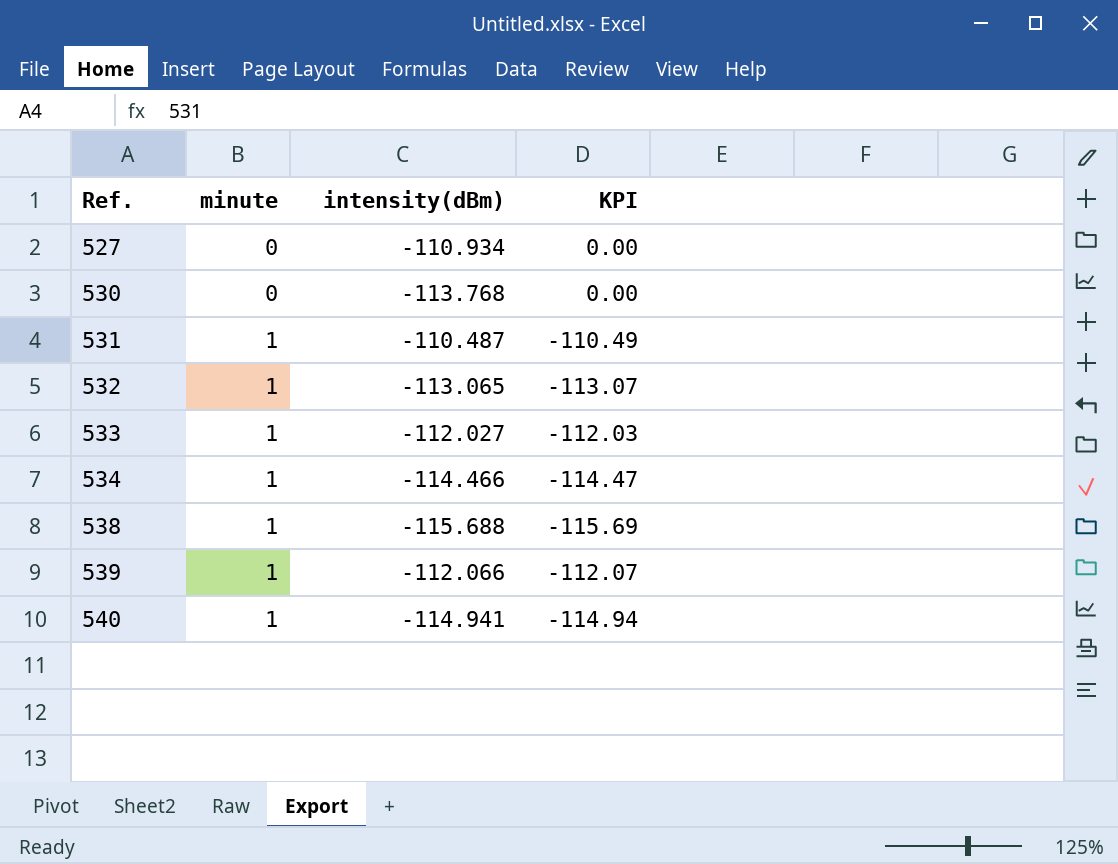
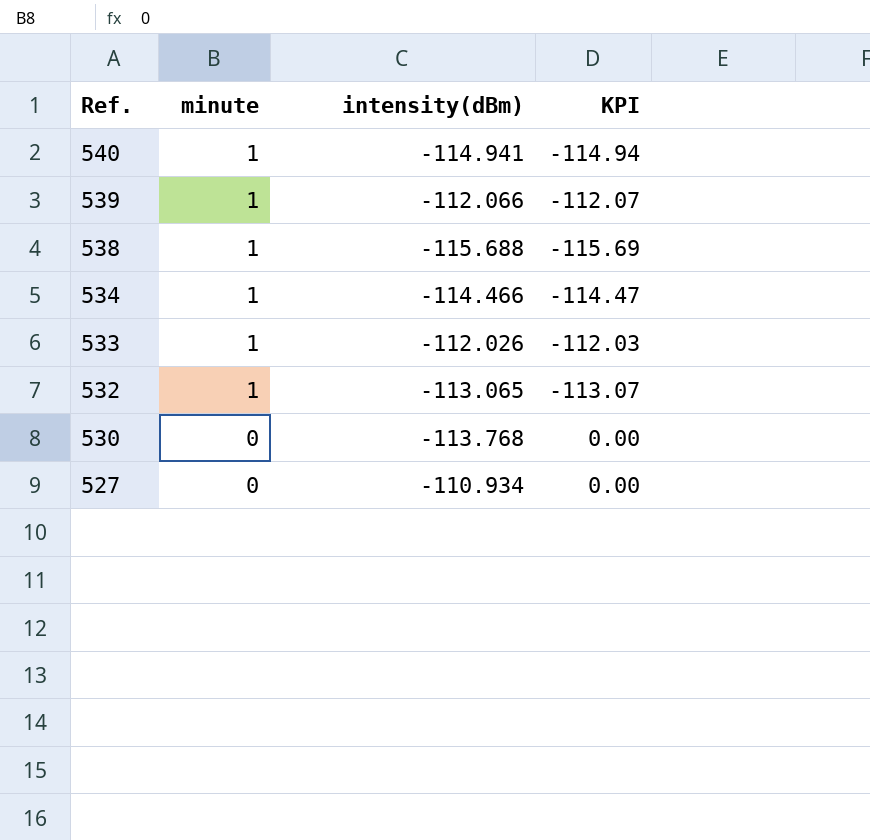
row order: Ref. ascending -> Ref. descending
row 531: 1 | -110.487 | -110.49 -> none
533 | intensity(dBm): -112.027 -> -112.026

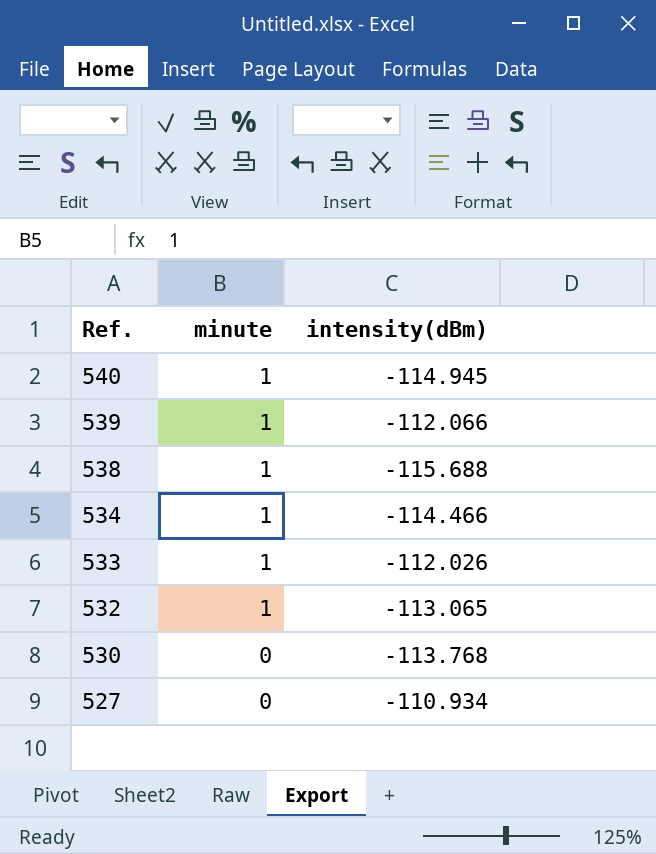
column KPI | formula: [minute] * [intensity(dBm)] -> none
540 | intensity(dBm): -114.941 -> -114.945

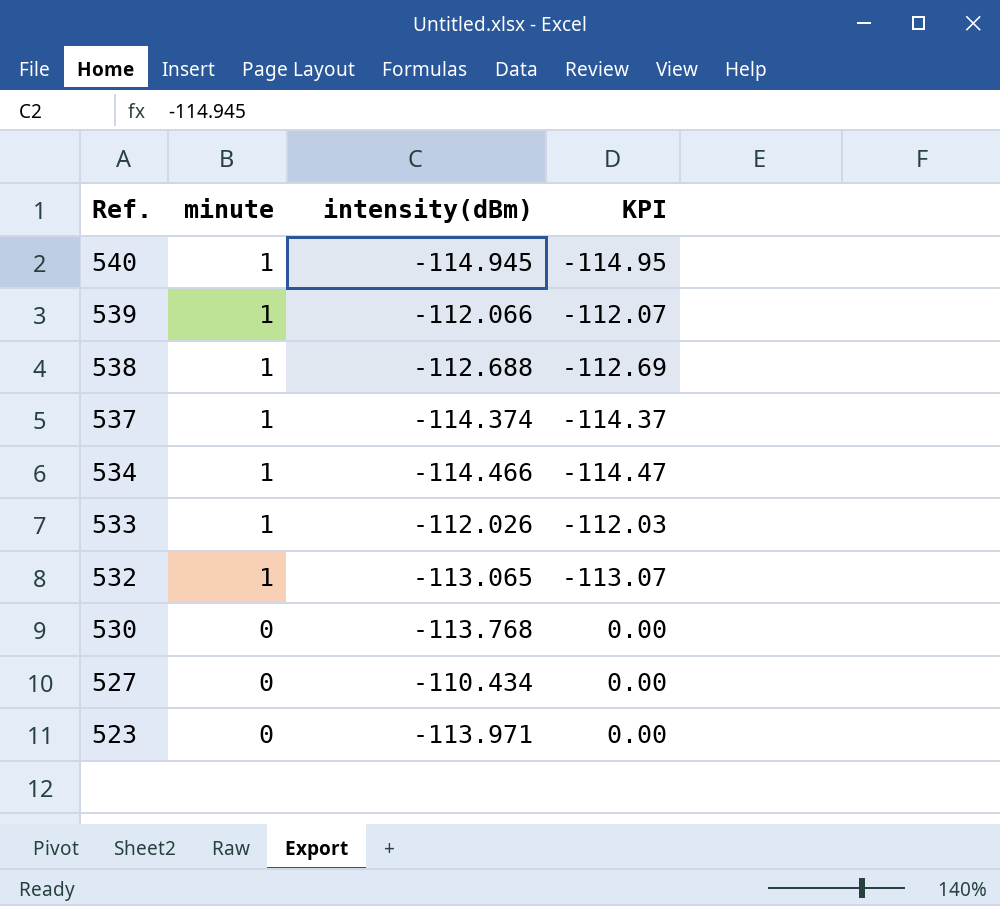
column KPI | formula: none -> [minute] * [intensity(dBm)]
538 | intensity(dBm): -115.688 -> -112.688
row 537: none -> 1 | -114.374 | -114.37
527 | intensity(dBm): -110.934 -> -110.434
row 523: none -> 0 | -113.971 | 0.00

